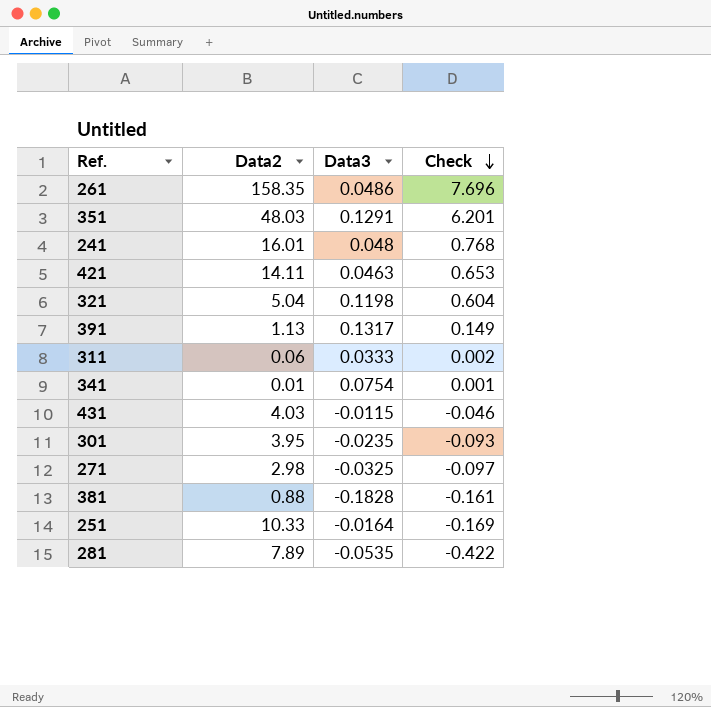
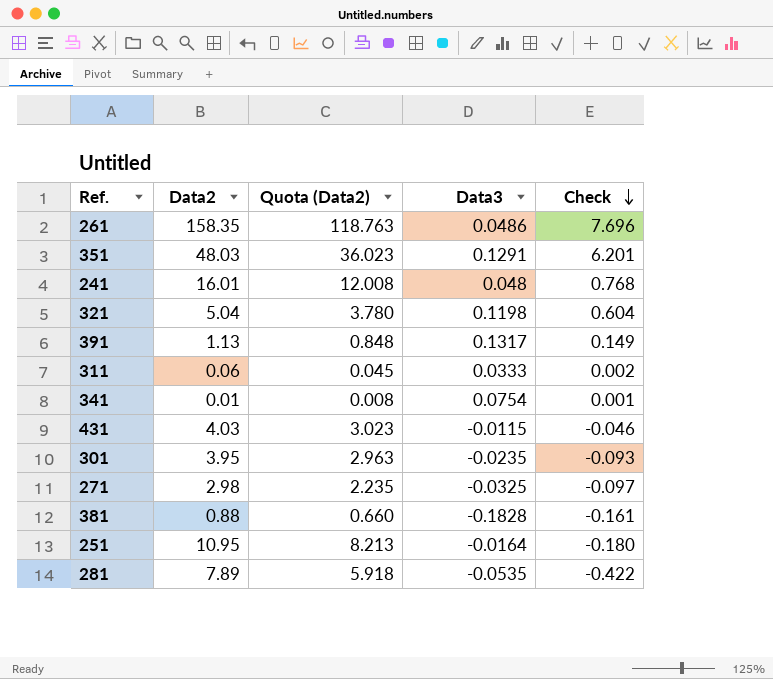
column Quota (Data2) | formula: none -> [Data2] * 0.75
row 421: 14.11 | 0.0463 | 0.653 -> none
251 | Data2: 10.33 -> 10.95
251 | Check: -0.169 -> -0.180

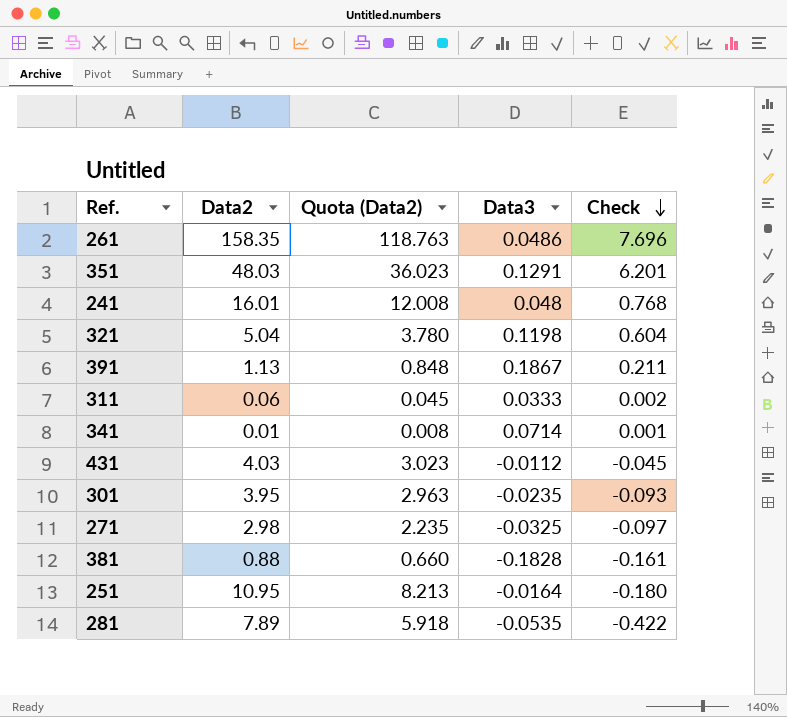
391 | Data3: 0.1317 -> 0.1867
391 | Check: 0.149 -> 0.211
341 | Data3: 0.0754 -> 0.0714
431 | Data3: -0.0115 -> -0.0112
431 | Check: -0.046 -> -0.045

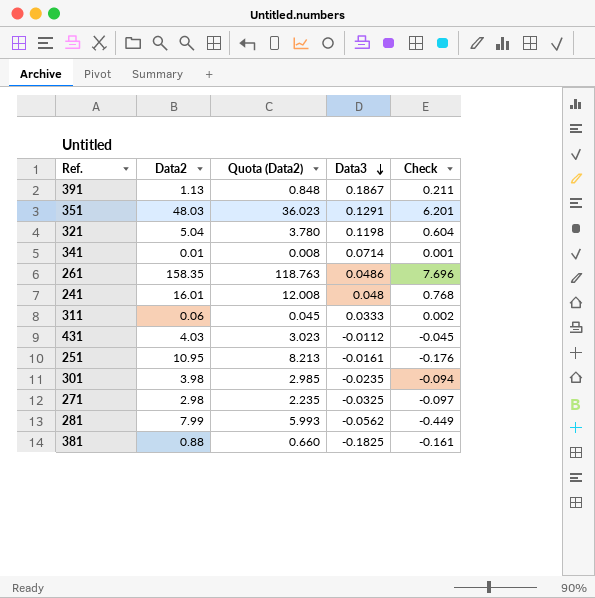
row order: Check descending -> Data3 descending
251 | Data3: -0.0164 -> -0.0161
251 | Check: -0.180 -> -0.176
301 | Data2: 3.95 -> 3.98
301 | Quota (Data2): 2.963 -> 2.985
301 | Check: -0.093 -> -0.094
281 | Data2: 7.89 -> 7.99
281 | Quota (Data2): 5.918 -> 5.993
281 | Data3: -0.0535 -> -0.0562
281 | Check: -0.422 -> -0.449
381 | Data3: -0.1828 -> -0.1825

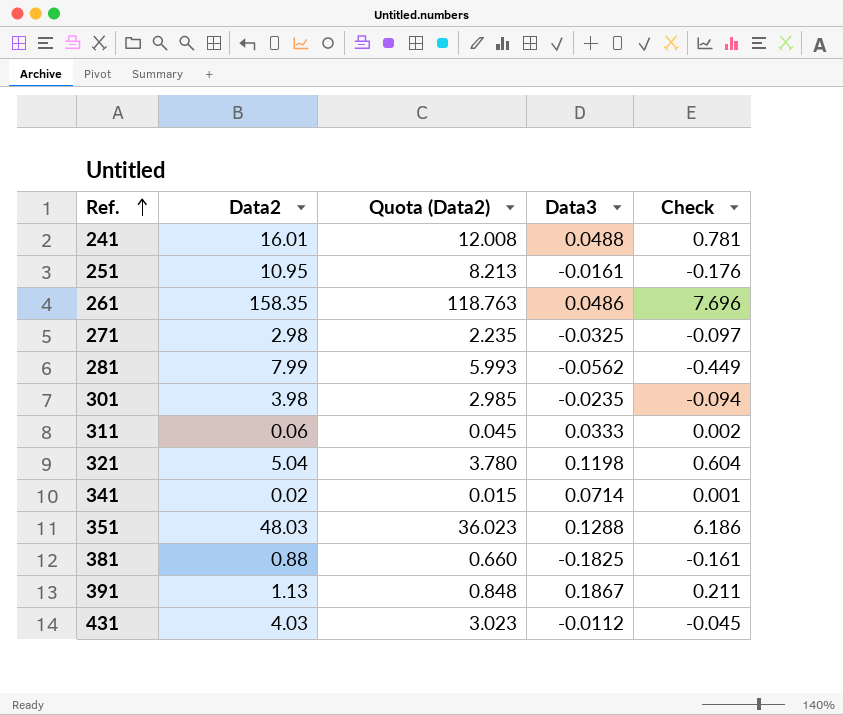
row order: Data3 descending -> Ref. ascending
241 | Data3: 0.048 -> 0.0488
241 | Check: 0.768 -> 0.781
341 | Data2: 0.01 -> 0.02
341 | Quota (Data2): 0.008 -> 0.015
351 | Data3: 0.1291 -> 0.1288
351 | Check: 6.201 -> 6.186

